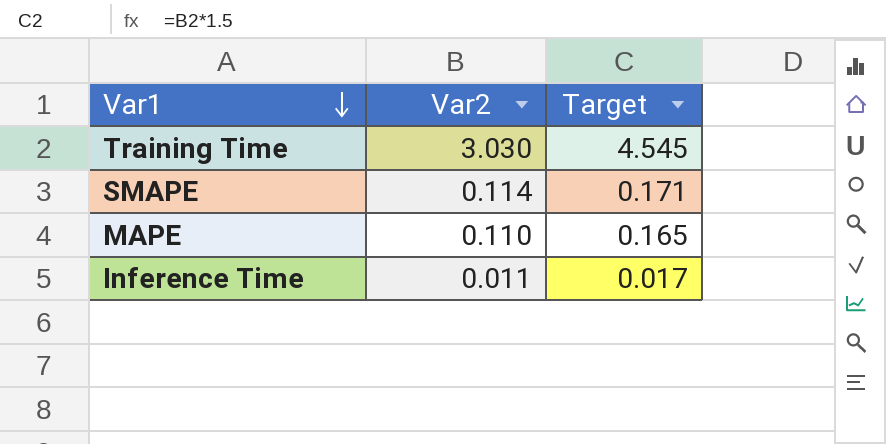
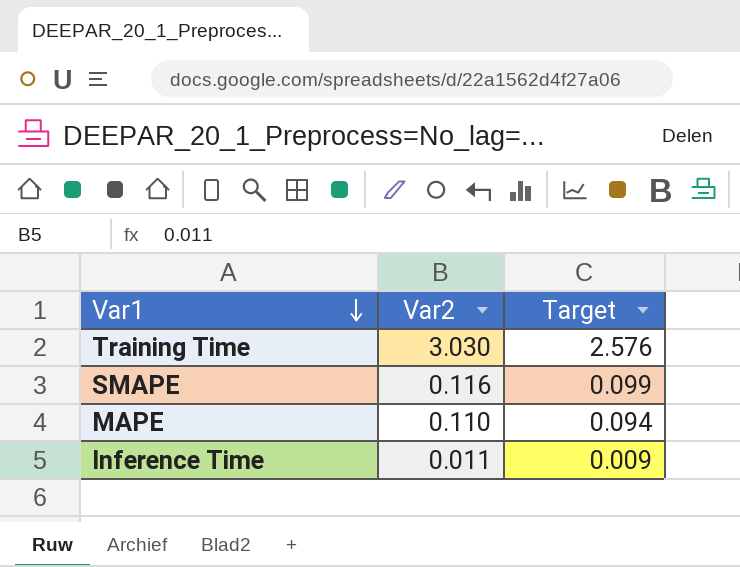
column Target | formula: [Var2] * 1.5 -> [Var2] * 0.85
SMAPE | Var2: 0.114 -> 0.116

